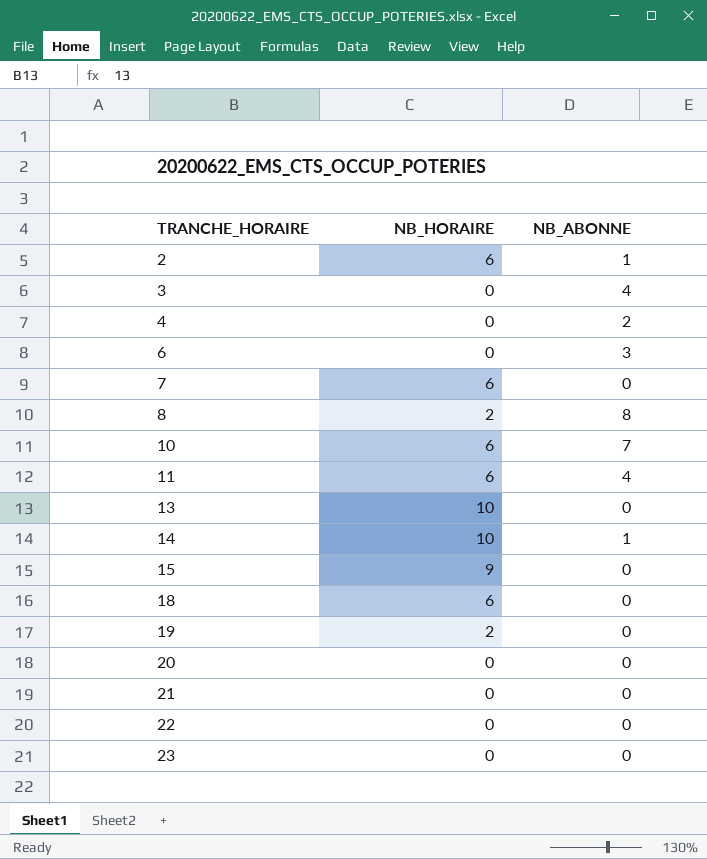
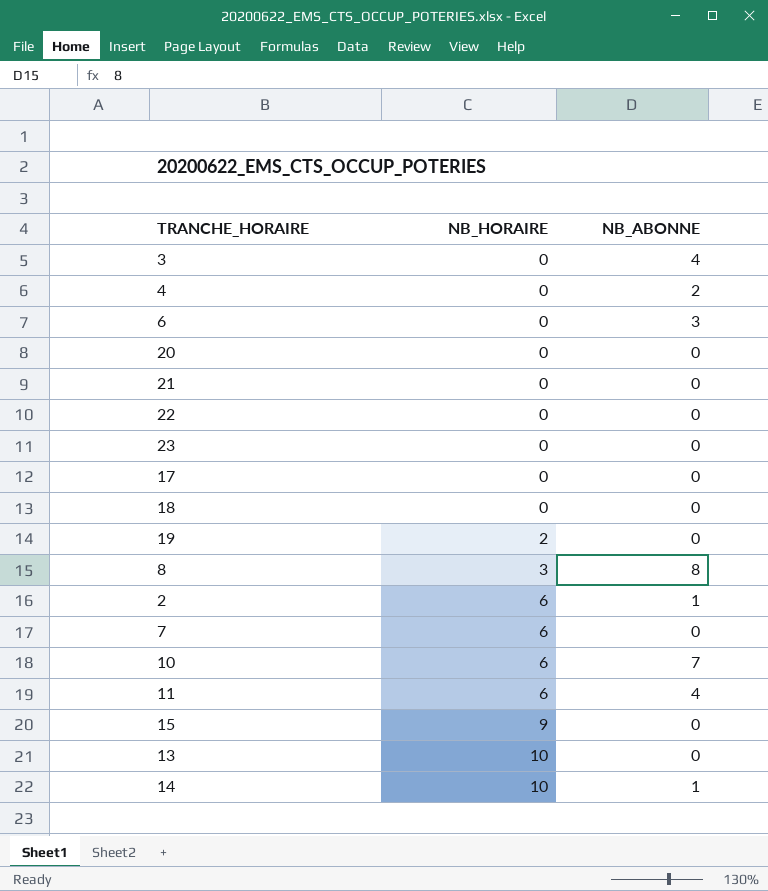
row order: TRANCHE_HORAIRE ascending -> NB_HORAIRE ascending
row 17: none -> 0 | 0
18 | NB_HORAIRE: 6 -> 0
8 | NB_HORAIRE: 2 -> 3

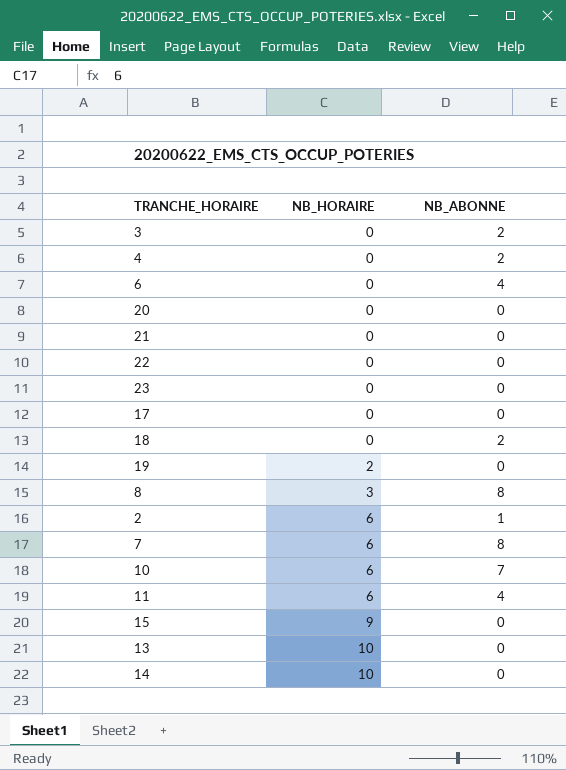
3 | NB_ABONNE: 4 -> 2
6 | NB_ABONNE: 3 -> 4
18 | NB_ABONNE: 0 -> 2
7 | NB_ABONNE: 0 -> 8
14 | NB_ABONNE: 1 -> 0

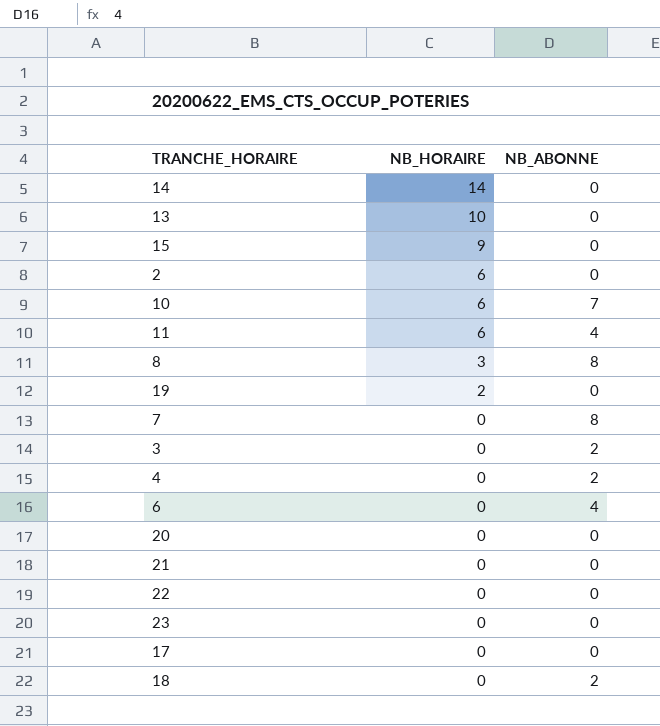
row order: NB_HORAIRE ascending -> NB_HORAIRE descending
14 | NB_HORAIRE: 10 -> 14
2 | NB_ABONNE: 1 -> 0
7 | NB_HORAIRE: 6 -> 0

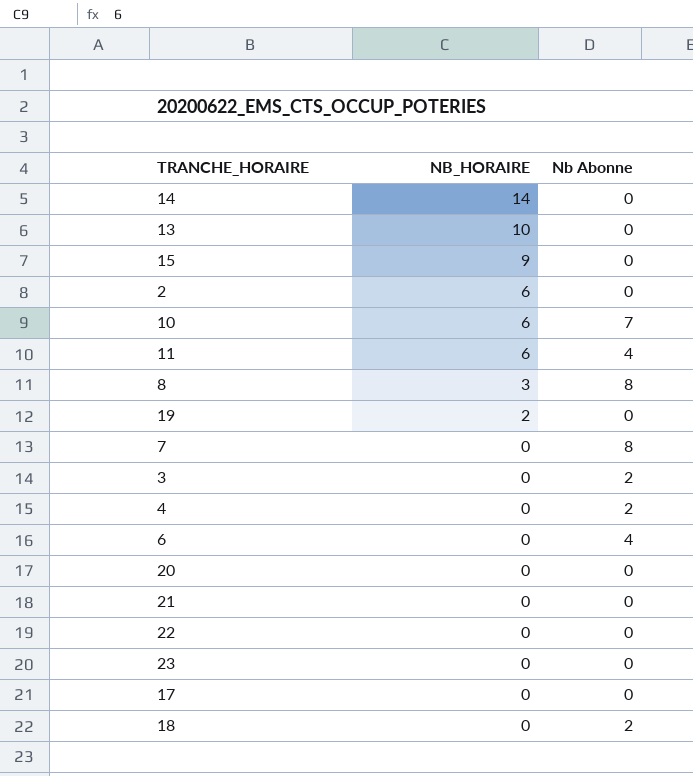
column name: NB_ABONNE -> Nb Abonne

